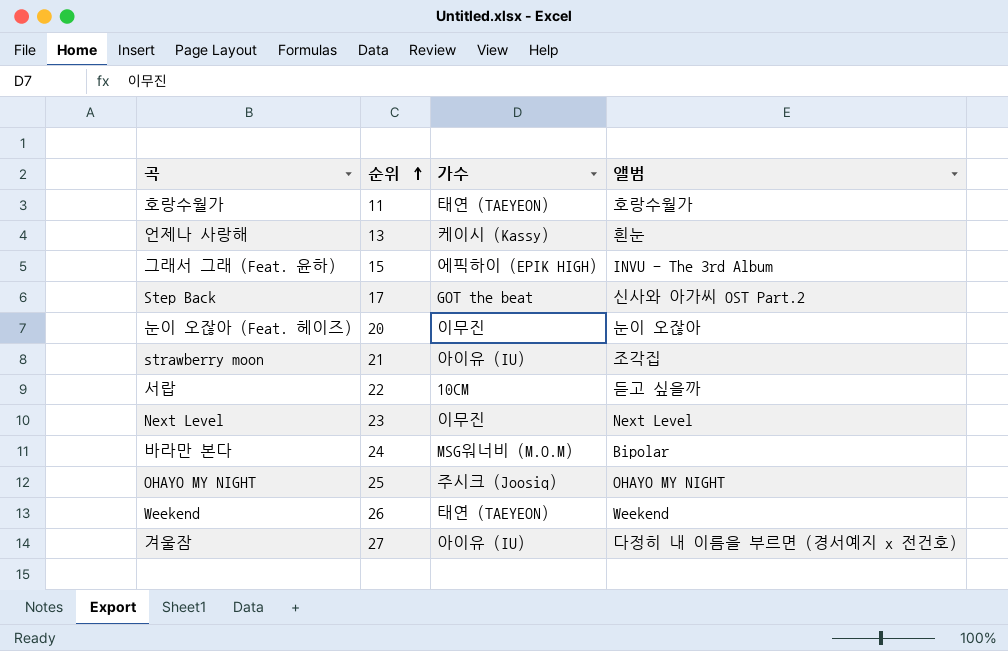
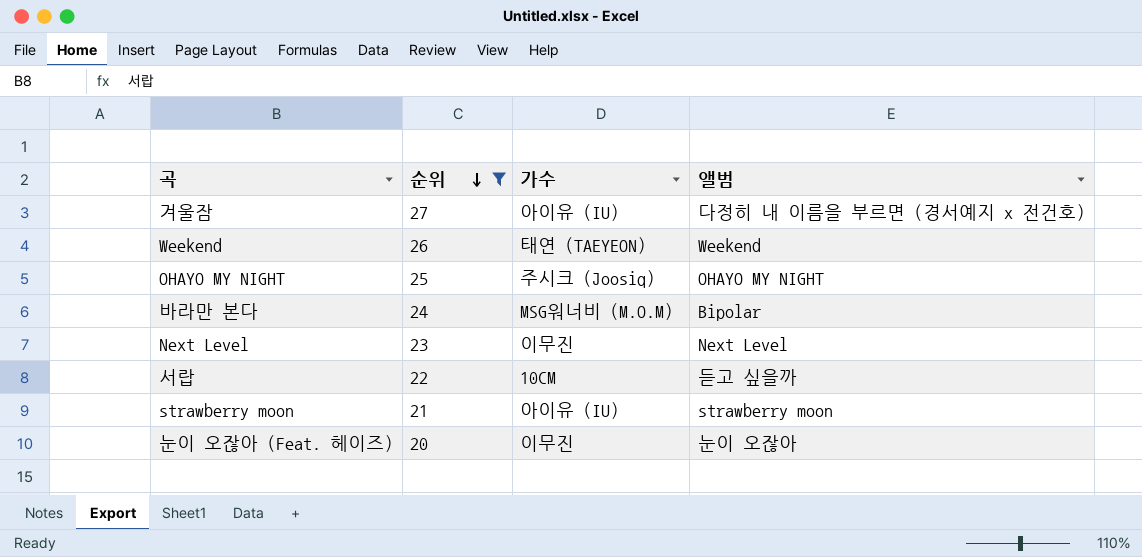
filter: none -> 순위 >= 20
row order: 순위 ascending -> 순위 descending
strawberry moon | 앨범: 조각집 -> strawberry moon

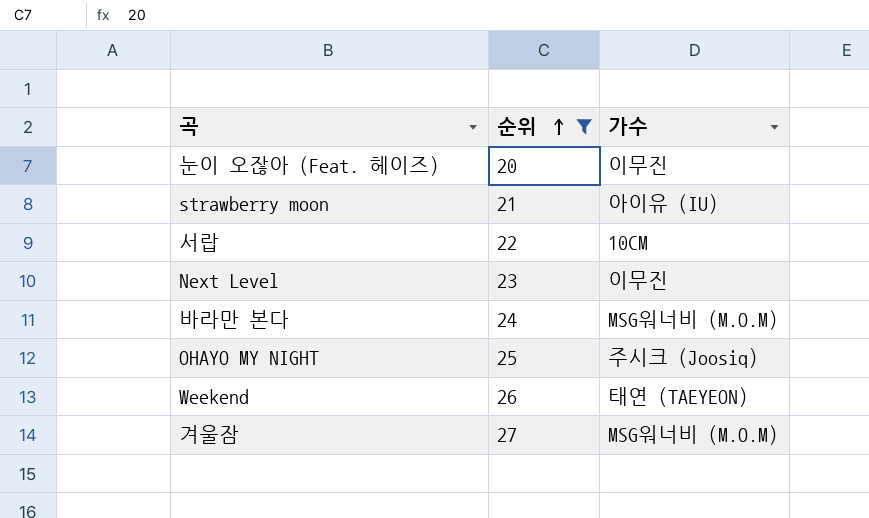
row order: 순위 descending -> 순위 ascending
column 앨범 | position: 4 -> none
겨울잠 | 가수: 아이유 (IU) -> MSG워너비 (M.O.M)

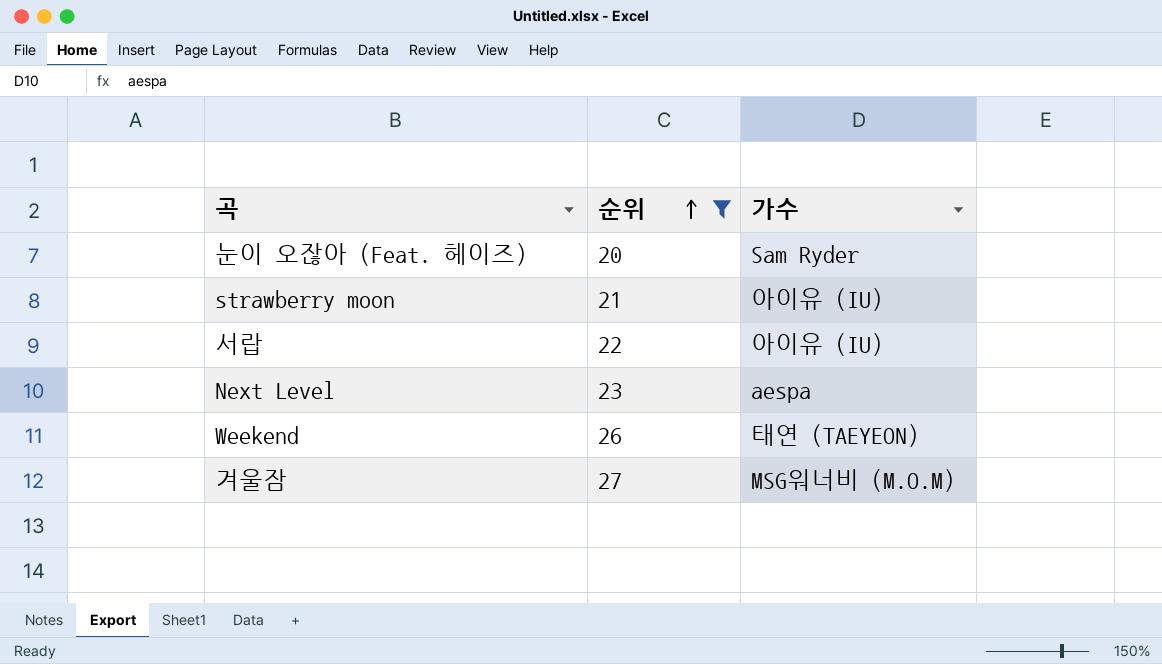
row 바라만 본다: 24 | MSG워너비 (M.O.M) -> none
row OHAYO MY NIGHT: 25 | 주시크 (Joosiq) -> none
눈이 오잖아 (Feat. 헤이즈) | 가수: 이무진 -> Sam Ryder
서랍 | 가수: 10CM -> 아이유 (IU)
Next Level | 가수: 이무진 -> aespa

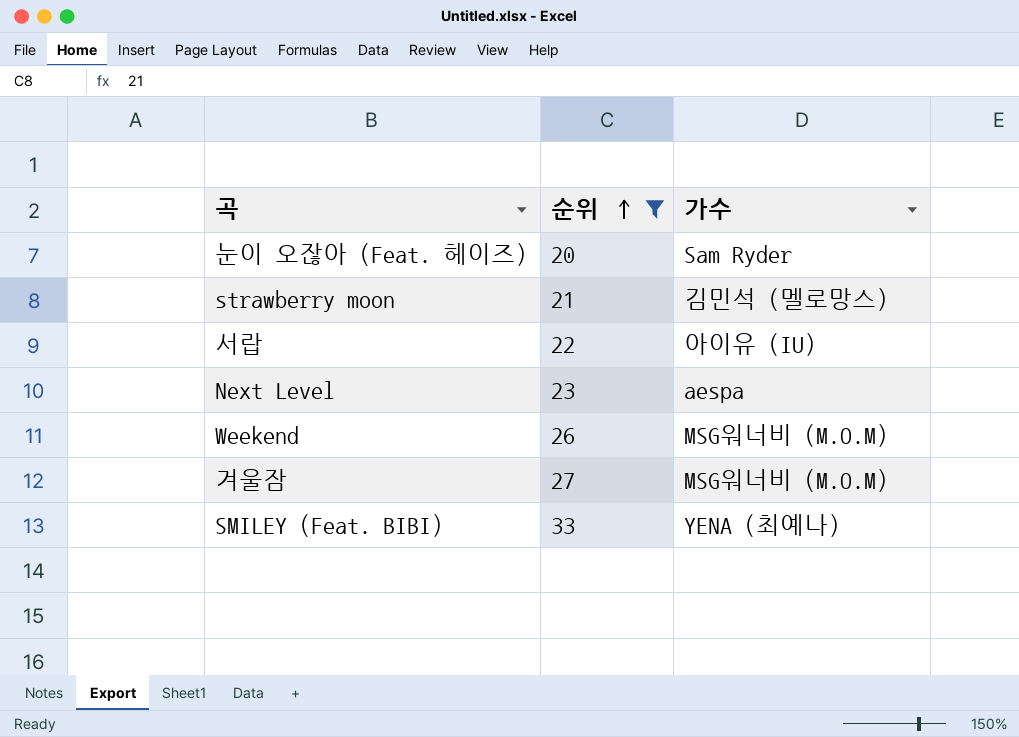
strawberry moon | 가수: 아이유 (IU) -> 김민석 (멜로망스)
Weekend | 가수: 태연 (TAEYEON) -> MSG워너비 (M.O.M)
row SMILEY (Feat. BIBI): none -> 33 | YENA (최예나)

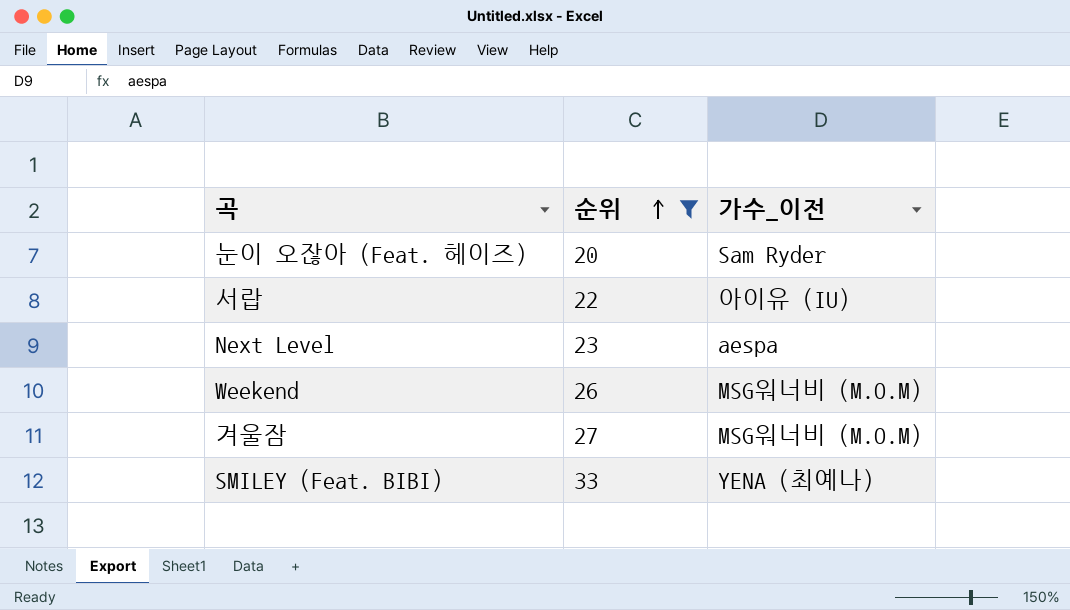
column name: 가수 -> 가수_이전
row strawberry moon: 21 | 김민석 (멜로망스) -> none

